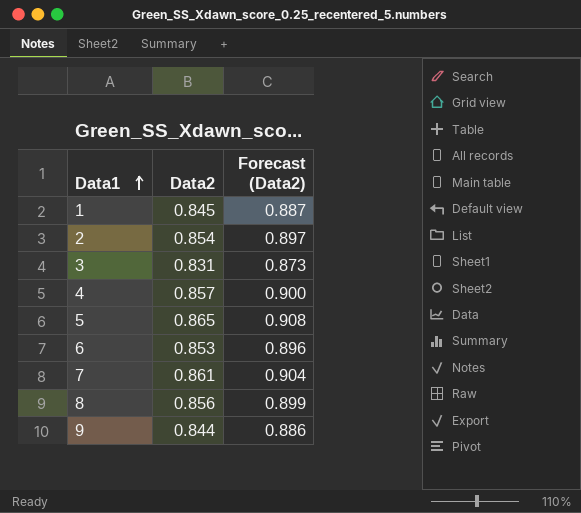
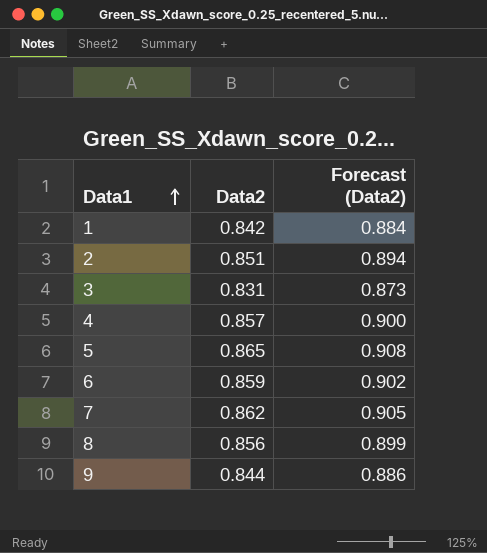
1 | Data2: 0.845 -> 0.842
1 | Forecast (Data2): 0.887 -> 0.884
2 | Data2: 0.854 -> 0.851
2 | Forecast (Data2): 0.897 -> 0.894
6 | Data2: 0.853 -> 0.859
6 | Forecast (Data2): 0.896 -> 0.902
7 | Data2: 0.861 -> 0.862
7 | Forecast (Data2): 0.904 -> 0.905

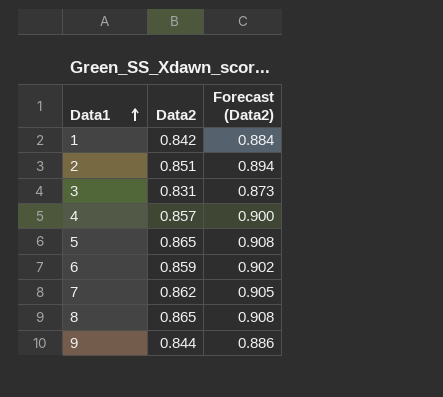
8 | Data2: 0.856 -> 0.865
8 | Forecast (Data2): 0.899 -> 0.908

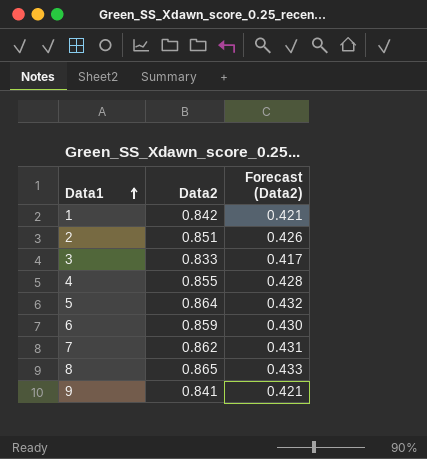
column Forecast (Data2) | formula: [Data2] * 1.05 -> [Data2] * 0.5
3 | Data2: 0.831 -> 0.833
4 | Data2: 0.857 -> 0.855
5 | Data2: 0.865 -> 0.864
9 | Data2: 0.844 -> 0.841

